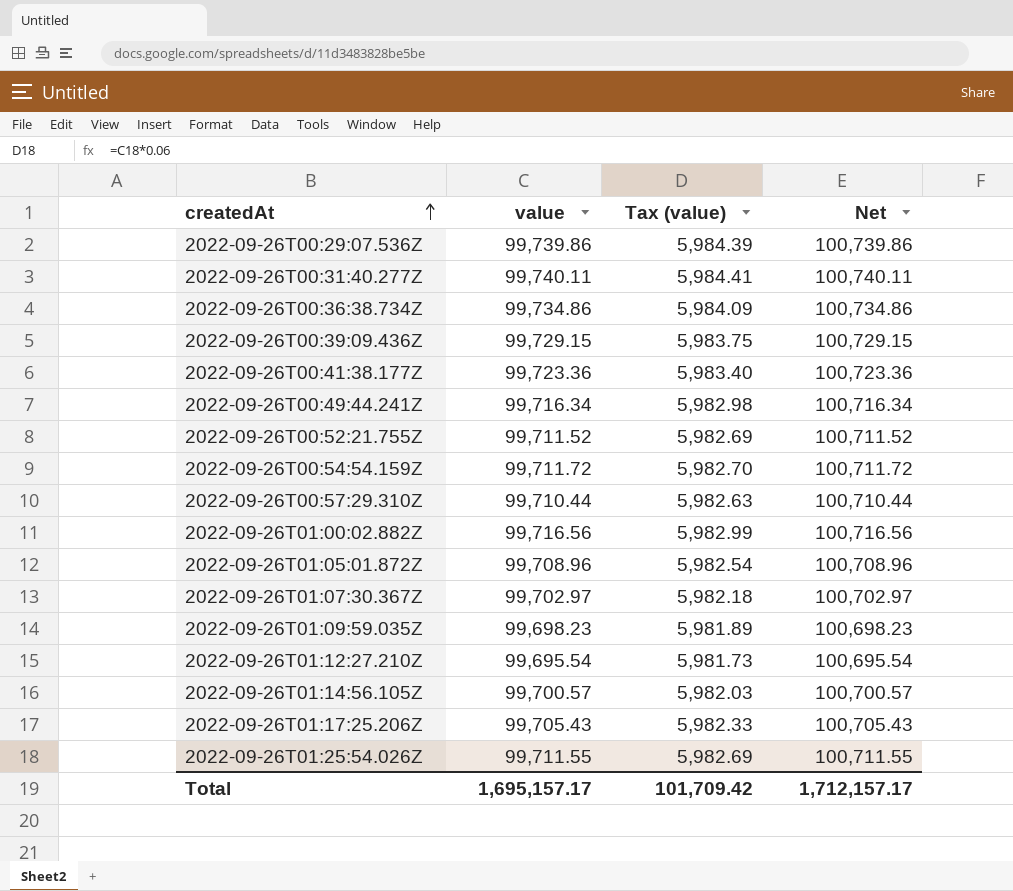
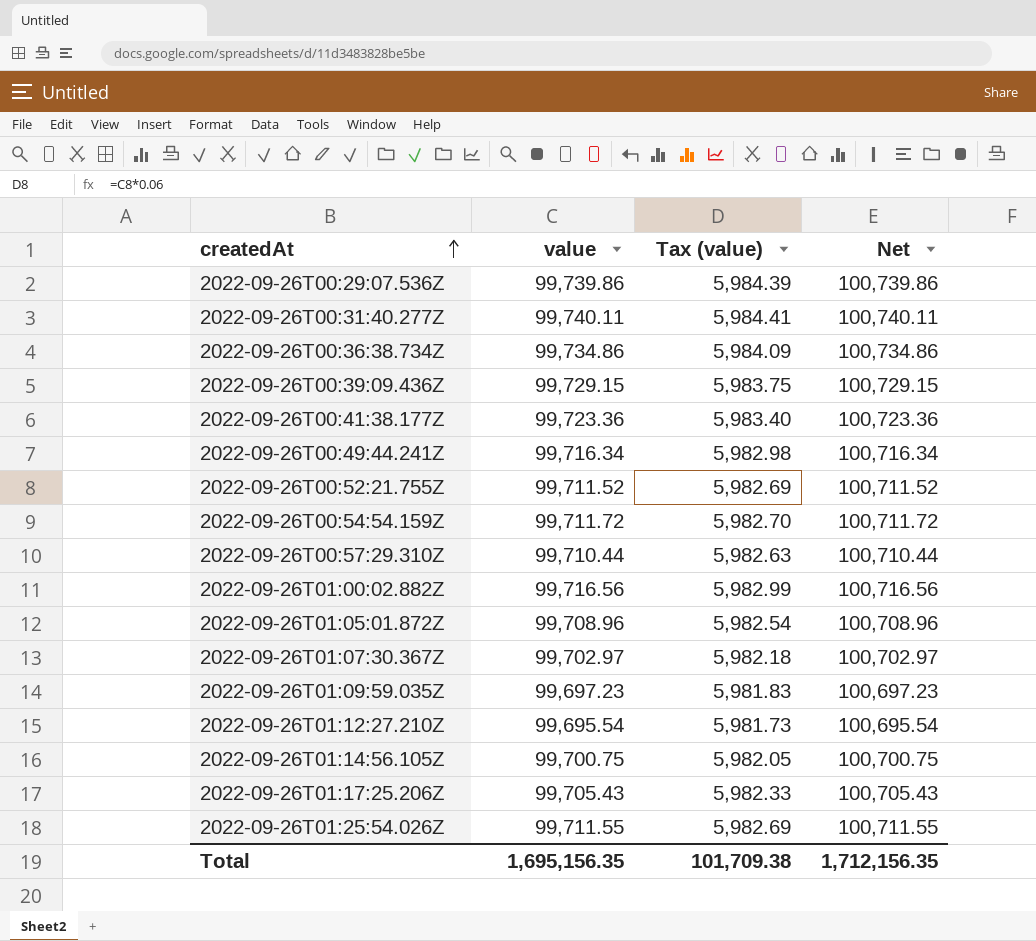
2022-09-26T01:09:59.035Z | value: 99,698.23 -> 99,697.23
2022-09-26T01:09:59.035Z | Tax (value): 5,981.89 -> 5,981.83
2022-09-26T01:09:59.035Z | Net: 100,698.23 -> 100,697.23
2022-09-26T01:14:56.105Z | value: 99,700.57 -> 99,700.75
2022-09-26T01:14:56.105Z | Tax (value): 5,982.03 -> 5,982.05
2022-09-26T01:14:56.105Z | Net: 100,700.57 -> 100,700.75
Total | value: 1,695,157.17 -> 1,695,156.35
Total | Tax (value): 101,709.42 -> 101,709.38
Total | Net: 1,712,157.17 -> 1,712,156.35

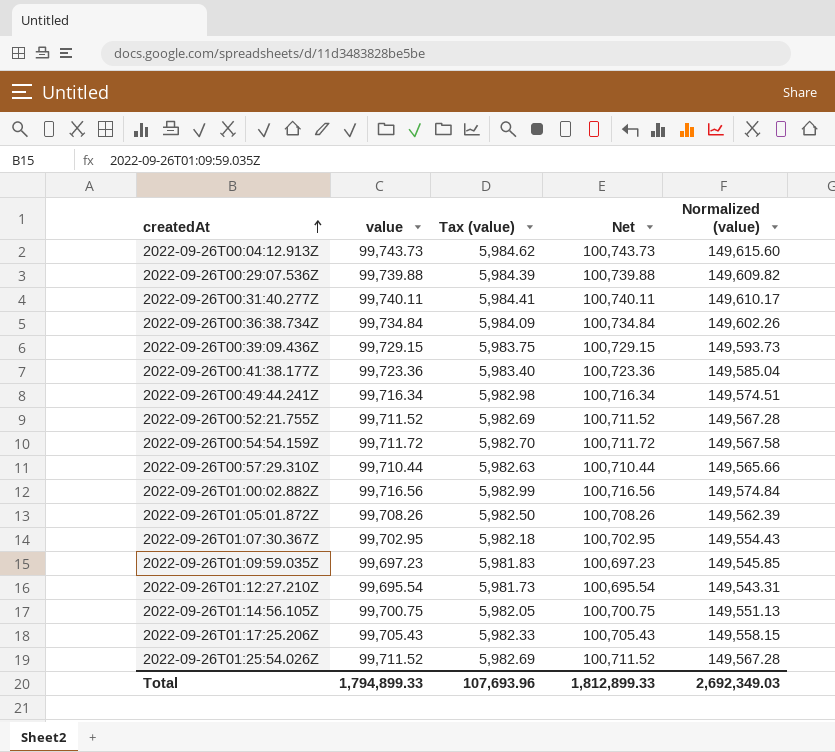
column Normalized (value) | formula: none -> [value] * 1.5
row 2022-09-26T00:04:12.913Z: none -> 99,743.73 | 5,984.62 | 100,743.73 | 149,615.60
2022-09-26T00:29:07.536Z | value: 99,739.86 -> 99,739.88
2022-09-26T00:29:07.536Z | Net: 100,739.86 -> 100,739.88
2022-09-26T00:36:38.734Z | value: 99,734.86 -> 99,734.84
2022-09-26T00:36:38.734Z | Net: 100,734.86 -> 100,734.84
2022-09-26T01:05:01.872Z | value: 99,708.96 -> 99,708.26
2022-09-26T01:05:01.872Z | Tax (value): 5,982.54 -> 5,982.50
2022-09-26T01:05:01.872Z | Net: 100,708.96 -> 100,708.26
2022-09-26T01:07:30.367Z | value: 99,702.97 -> 99,702.95
2022-09-26T01:07:30.367Z | Net: 100,702.97 -> 100,702.95
2022-09-26T01:25:54.026Z | value: 99,711.55 -> 99,711.52
2022-09-26T01:25:54.026Z | Net: 100,711.55 -> 100,711.52
Total | value: 1,695,156.35 -> 1,794,899.33
Total | Tax (value): 101,709.38 -> 107,693.96
Total | Net: 1,712,156.35 -> 1,812,899.33

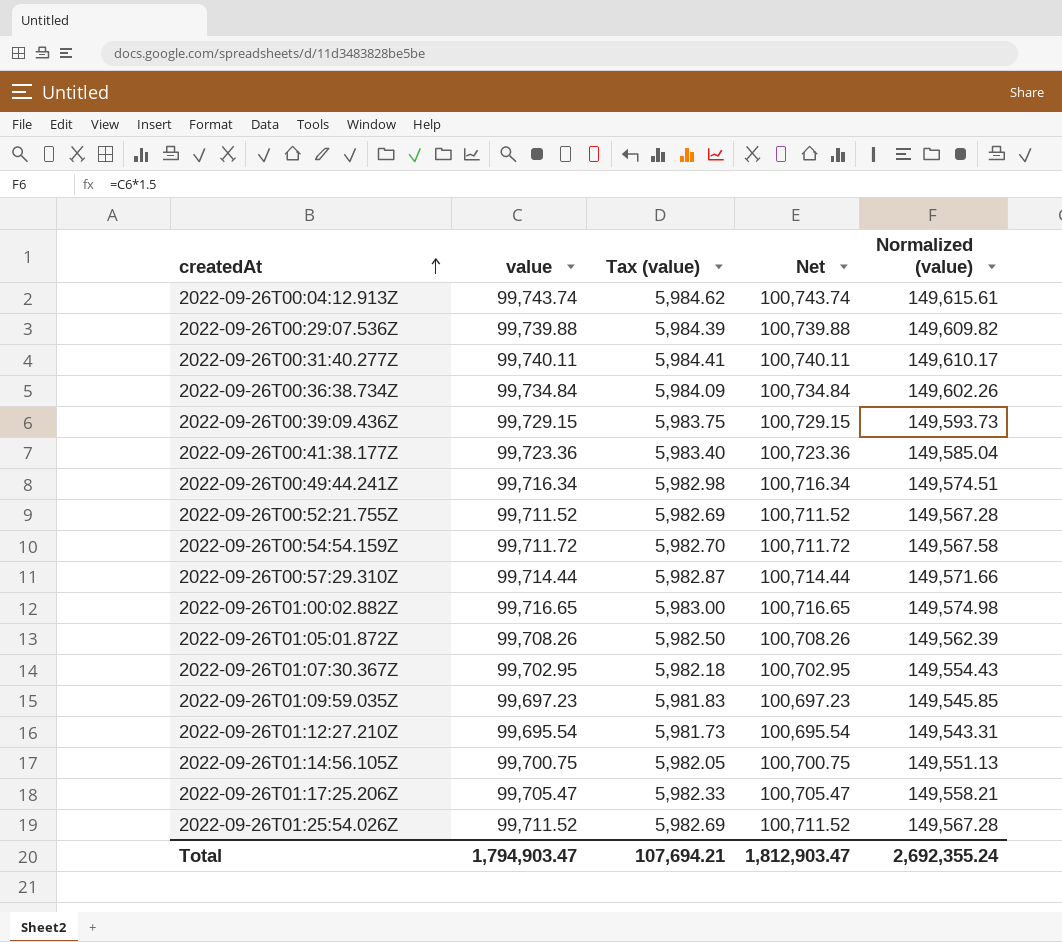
2022-09-26T00:04:12.913Z | value: 99,743.73 -> 99,743.74
2022-09-26T00:04:12.913Z | Net: 100,743.73 -> 100,743.74
2022-09-26T00:04:12.913Z | Normalized (value): 149,615.60 -> 149,615.61
2022-09-26T00:57:29.310Z | value: 99,710.44 -> 99,714.44
2022-09-26T00:57:29.310Z | Tax (value): 5,982.63 -> 5,982.87
2022-09-26T00:57:29.310Z | Net: 100,710.44 -> 100,714.44
2022-09-26T00:57:29.310Z | Normalized (value): 149,565.66 -> 149,571.66
2022-09-26T01:00:02.882Z | value: 99,716.56 -> 99,716.65
2022-09-26T01:00:02.882Z | Tax (value): 5,982.99 -> 5,983.00
2022-09-26T01:00:02.882Z | Net: 100,716.56 -> 100,716.65
2022-09-26T01:00:02.882Z | Normalized (value): 149,574.84 -> 149,574.98
2022-09-26T01:17:25.206Z | value: 99,705.43 -> 99,705.47
2022-09-26T01:17:25.206Z | Net: 100,705.43 -> 100,705.47
2022-09-26T01:17:25.206Z | Normalized (value): 149,558.15 -> 149,558.21
Total | value: 1,794,899.33 -> 1,794,903.47
Total | Tax (value): 107,693.96 -> 107,694.21
Total | Net: 1,812,899.33 -> 1,812,903.47
Total | Normalized (value): 2,692,349.03 -> 2,692,355.24

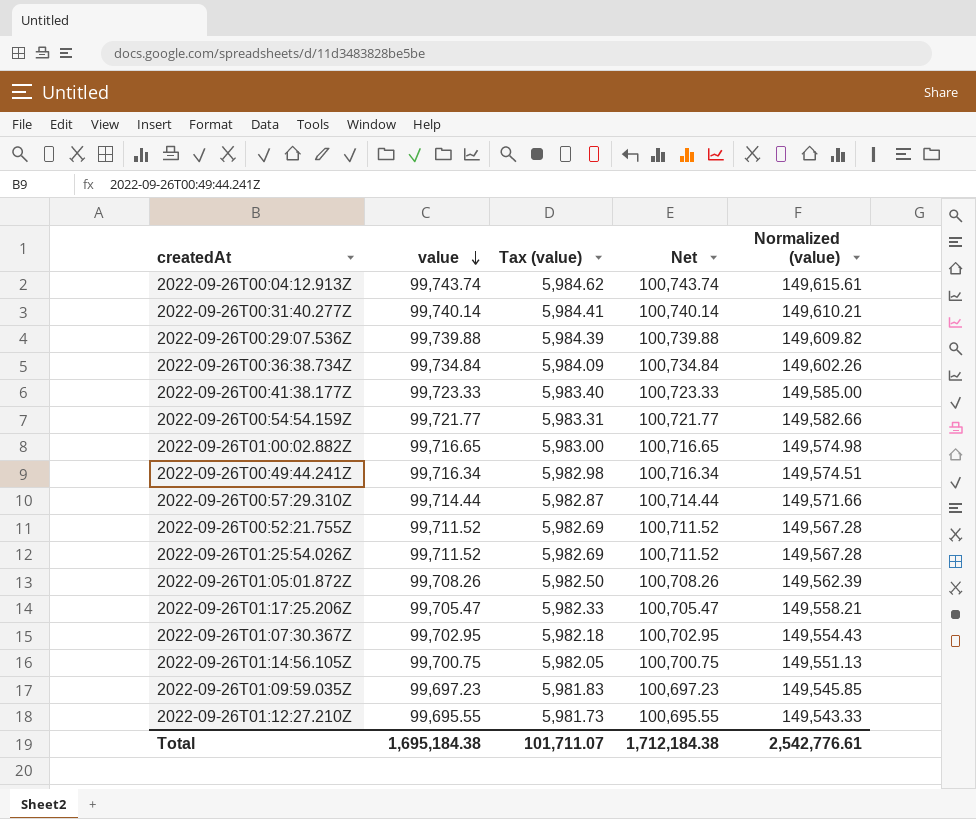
row order: createdAt ascending -> value descending
row 2022-09-26T00:39:09.436Z: 99,729.15 | 5,983.75 | 100,729.15 | 149,593.73 -> none
2022-09-26T00:31:40.277Z | value: 99,740.11 -> 99,740.14
2022-09-26T00:31:40.277Z | Net: 100,740.11 -> 100,740.14
2022-09-26T00:31:40.277Z | Normalized (value): 149,610.17 -> 149,610.21
2022-09-26T00:41:38.177Z | value: 99,723.36 -> 99,723.33
2022-09-26T00:41:38.177Z | Net: 100,723.36 -> 100,723.33
2022-09-26T00:41:38.177Z | Normalized (value): 149,585.04 -> 149,585.00
2022-09-26T00:54:54.159Z | value: 99,711.72 -> 99,721.77
2022-09-26T00:54:54.159Z | Tax (value): 5,982.70 -> 5,983.31
2022-09-26T00:54:54.159Z | Net: 100,711.72 -> 100,721.77
2022-09-26T00:54:54.159Z | Normalized (value): 149,567.58 -> 149,582.66
2022-09-26T01:12:27.210Z | value: 99,695.54 -> 99,695.55
2022-09-26T01:12:27.210Z | Net: 100,695.54 -> 100,695.55
2022-09-26T01:12:27.210Z | Normalized (value): 149,543.31 -> 149,543.33
Total | value: 1,794,903.47 -> 1,695,184.38
Total | Tax (value): 107,694.21 -> 101,711.07
Total | Net: 1,812,903.47 -> 1,712,184.38
Total | Normalized (value): 2,692,355.24 -> 2,542,776.61

